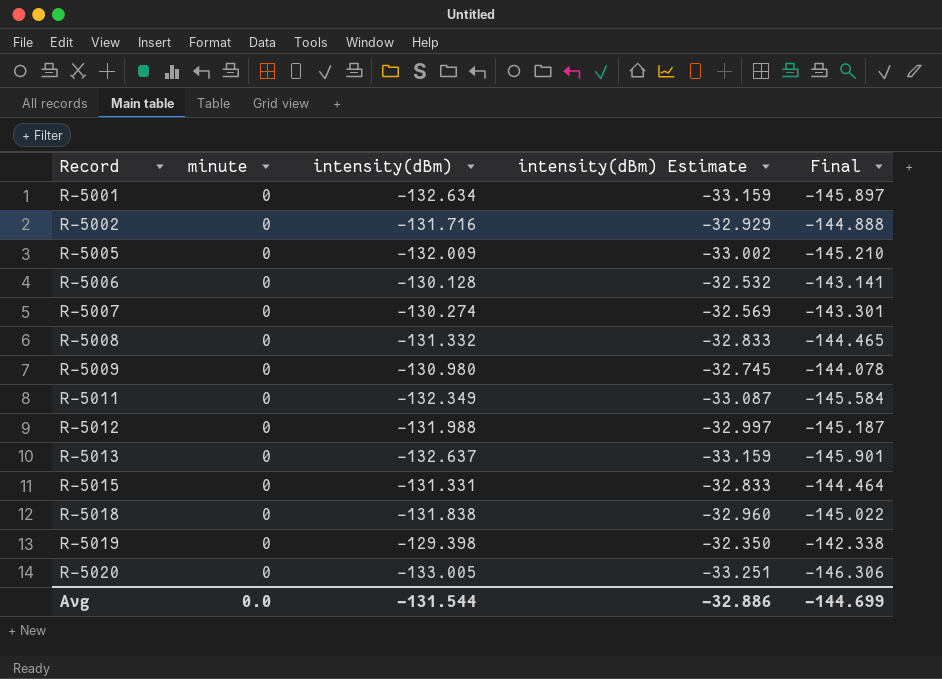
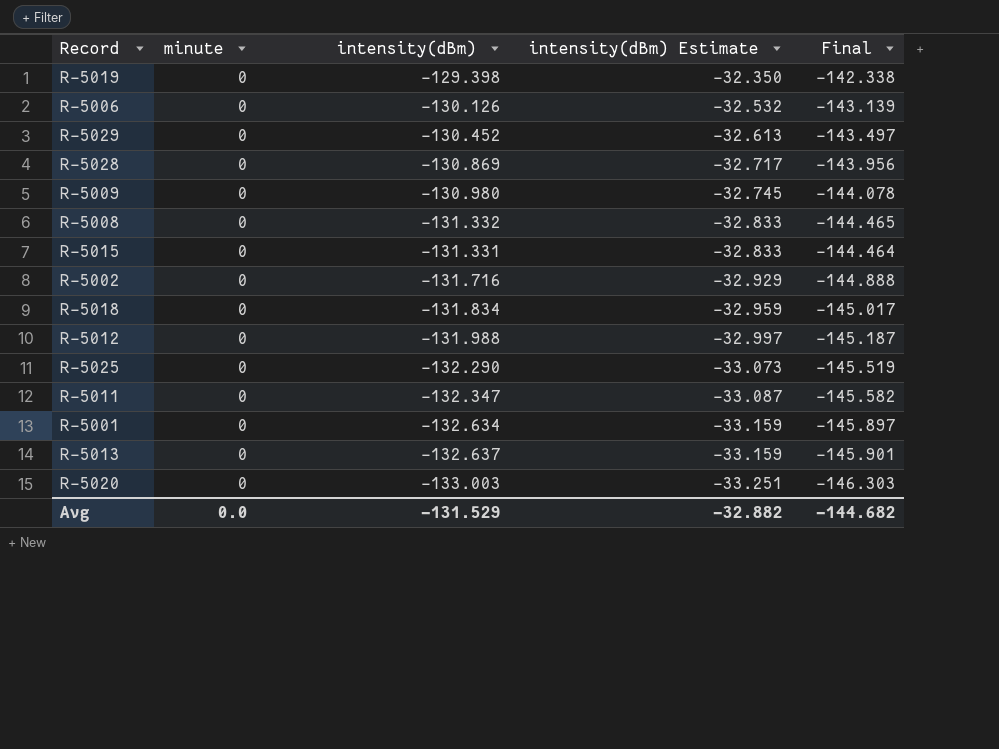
row order: Record ascending -> intensity(dBm) Estimate descending
row R-5005: 0 | -132.009 | -33.002 | -145.210 -> none
row R-5007: 0 | -130.274 | -32.569 | -143.301 -> none
R-5006 | intensity(dBm): -130.128 -> -130.126
R-5006 | Final: -143.141 -> -143.139
row R-5029: none -> 0 | -130.452 | -32.613 | -143.497
row R-5028: none -> 0 | -130.869 | -32.717 | -143.956
R-5018 | intensity(dBm): -131.838 -> -131.834
R-5018 | intensity(dBm) Estimate: -32.960 -> -32.959
R-5018 | Final: -145.022 -> -145.017
row R-5025: none -> 0 | -132.290 | -33.073 | -145.519
R-5011 | intensity(dBm): -132.349 -> -132.347
R-5011 | Final: -145.584 -> -145.582
R-5020 | intensity(dBm): -133.005 -> -133.003
R-5020 | Final: -146.306 -> -146.303
Avg | intensity(dBm): -131.544 -> -131.529
Avg | intensity(dBm) Estimate: -32.886 -> -32.882
Avg | Final: -144.699 -> -144.682

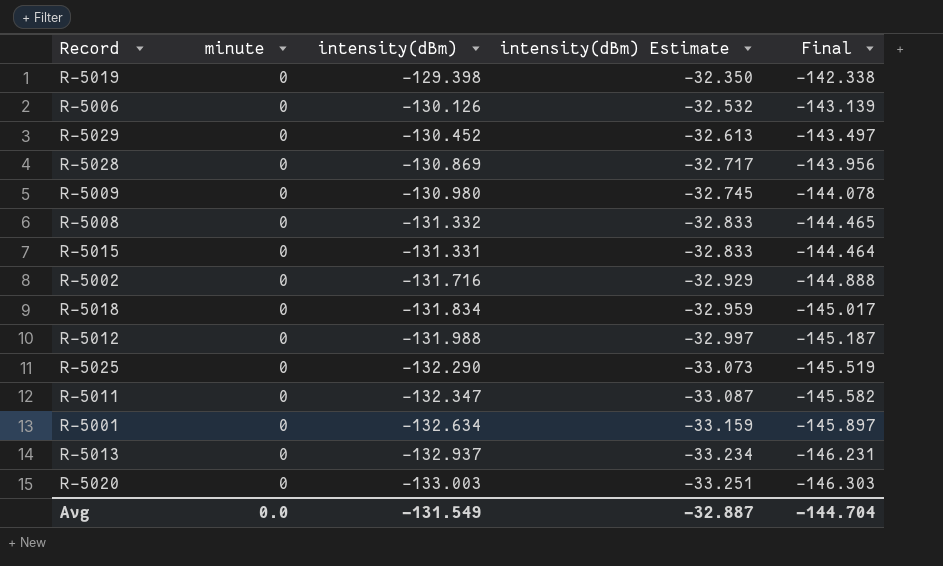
R-5013 | intensity(dBm): -132.637 -> -132.937
R-5013 | intensity(dBm) Estimate: -33.159 -> -33.234
R-5013 | Final: -145.901 -> -146.231
Avg | intensity(dBm): -131.529 -> -131.549
Avg | intensity(dBm) Estimate: -32.882 -> -32.887
Avg | Final: -144.682 -> -144.704

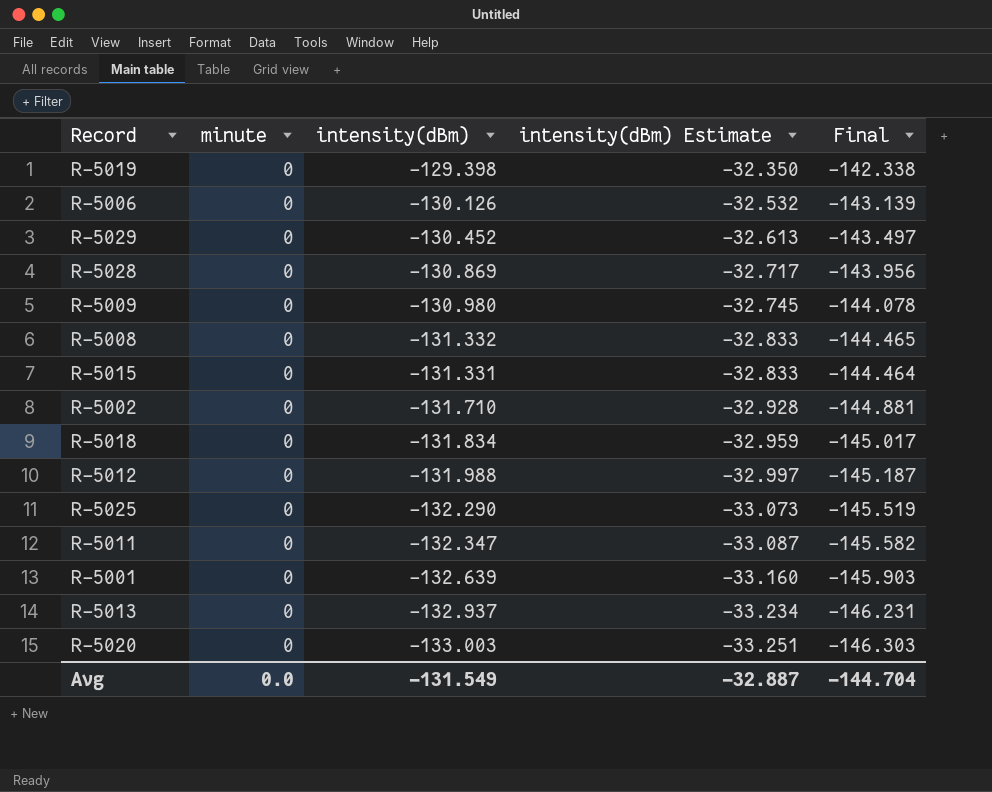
R-5002 | intensity(dBm): -131.716 -> -131.710
R-5002 | intensity(dBm) Estimate: -32.929 -> -32.928
R-5002 | Final: -144.888 -> -144.881
R-5001 | intensity(dBm): -132.634 -> -132.639
R-5001 | intensity(dBm) Estimate: -33.159 -> -33.160
R-5001 | Final: -145.897 -> -145.903

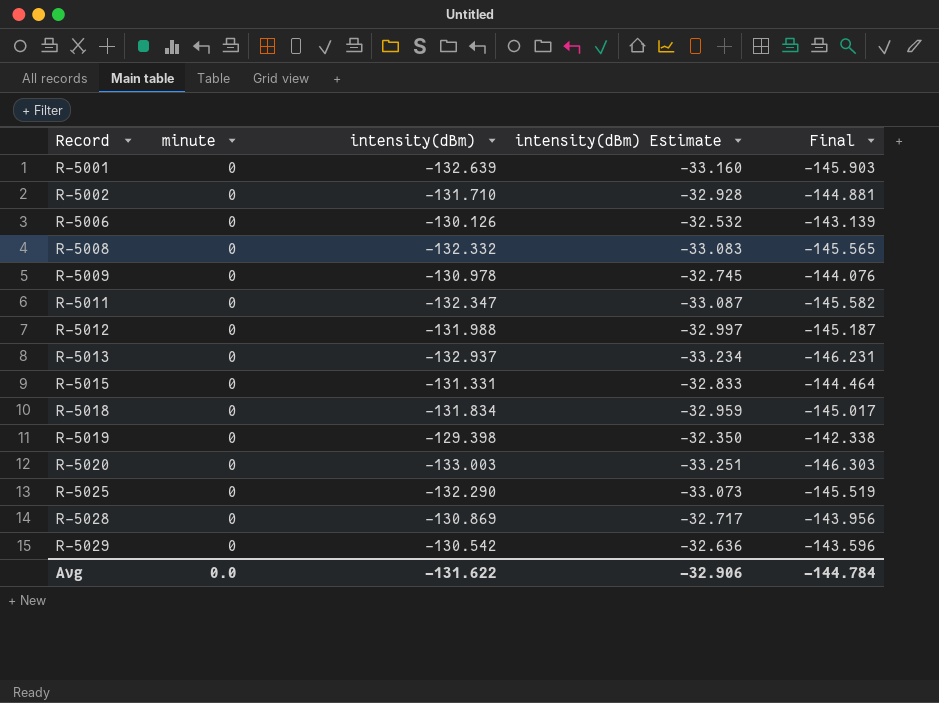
row order: intensity(dBm) Estimate descending -> Record ascending
R-5008 | intensity(dBm): -131.332 -> -132.332
R-5008 | intensity(dBm) Estimate: -32.833 -> -33.083
R-5008 | Final: -144.465 -> -145.565
R-5009 | intensity(dBm): -130.980 -> -130.978
R-5009 | Final: -144.078 -> -144.076
R-5029 | intensity(dBm): -130.452 -> -130.542
R-5029 | intensity(dBm) Estimate: -32.613 -> -32.636
R-5029 | Final: -143.497 -> -143.596
Avg | intensity(dBm): -131.549 -> -131.622
Avg | intensity(dBm) Estimate: -32.887 -> -32.906
Avg | Final: -144.704 -> -144.784

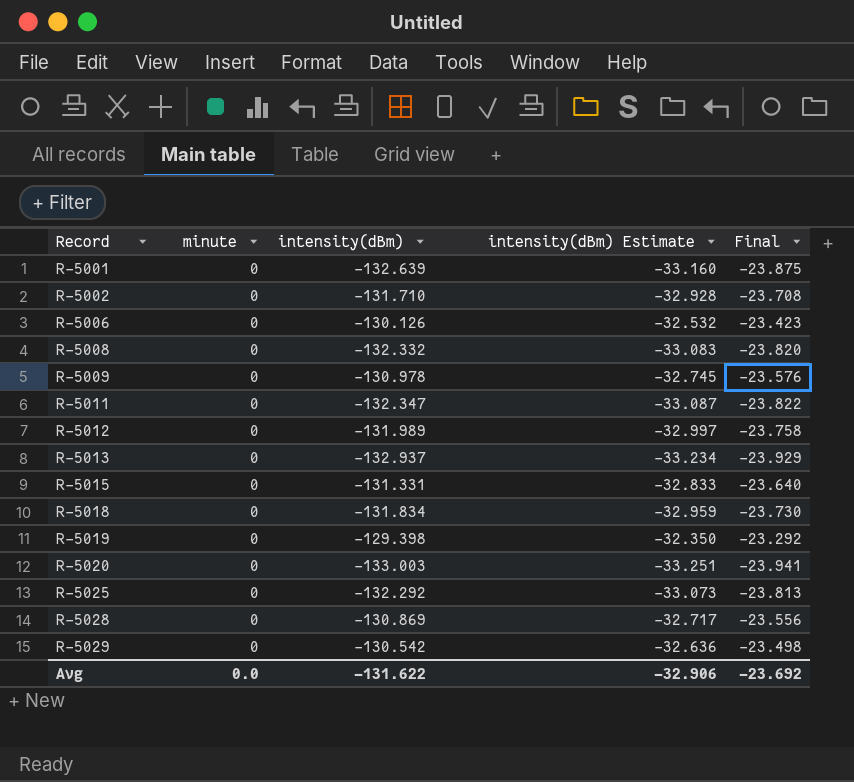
column Final | formula: [intensity(dBm)] * 1.1 -> [intensity(dBm)] * 0.18
R-5012 | intensity(dBm): -131.988 -> -131.989
R-5025 | intensity(dBm): -132.290 -> -132.292
Avg | Final: -144.784 -> -23.692

